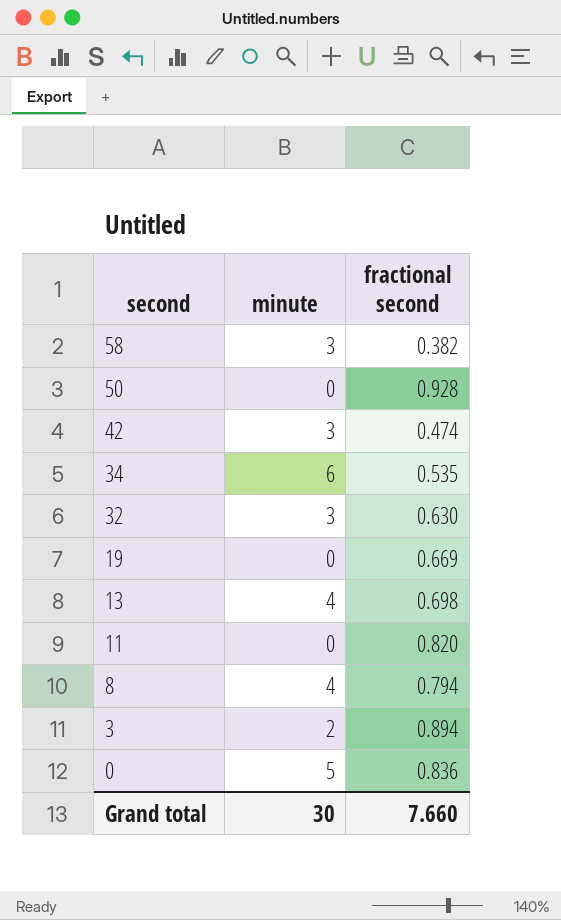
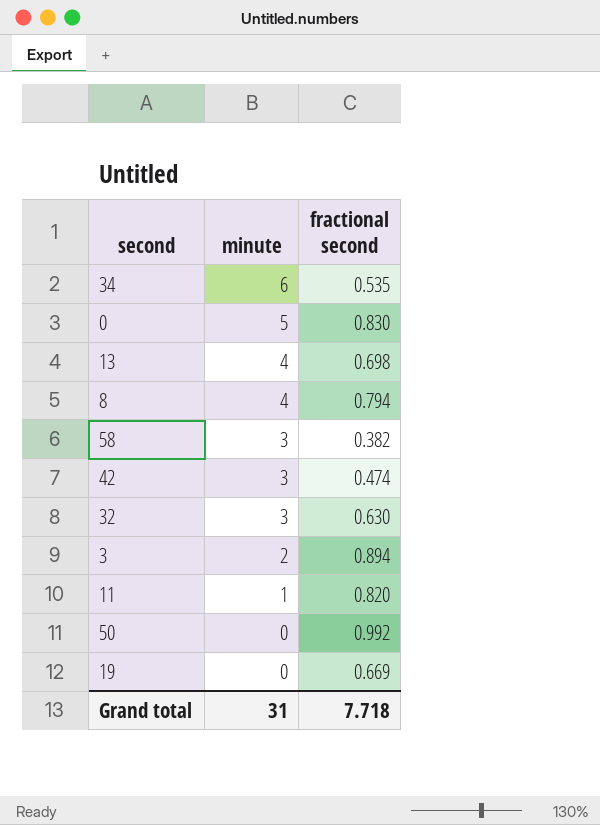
row order: second descending -> minute descending
0 | fractional second: 0.836 -> 0.830
11 | minute: 0 -> 1
50 | fractional second: 0.928 -> 0.992
Grand total | minute: 30 -> 31
Grand total | fractional second: 7.660 -> 7.718

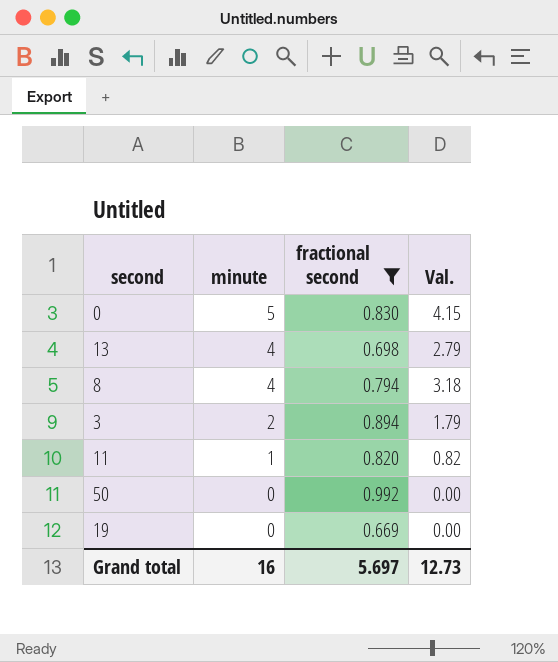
filter: none -> fractional second >= 0.669
column Val. | formula: none -> [minute] * [fractional second]
Grand total | minute: 31 -> 16
Grand total | fractional second: 7.718 -> 5.697

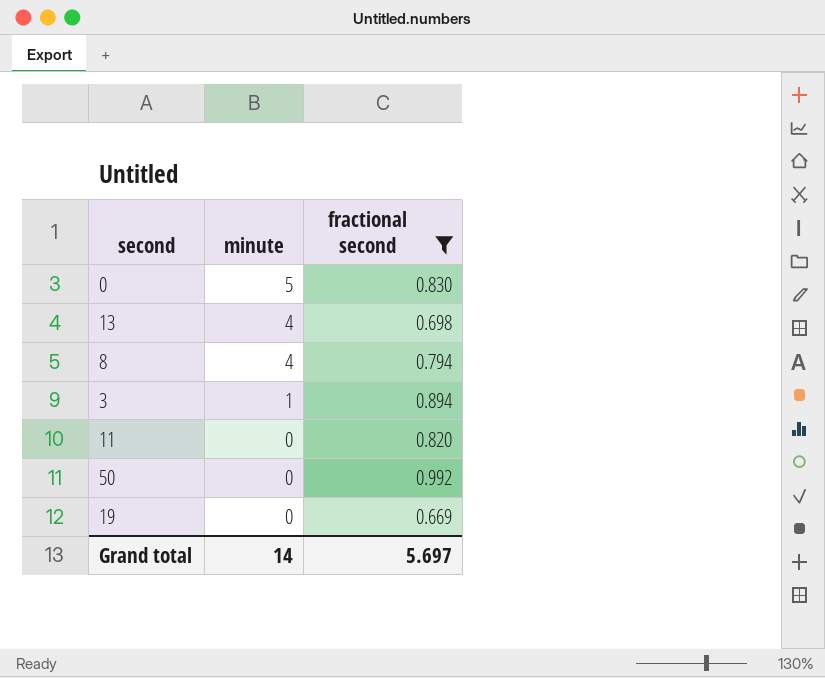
column Val. | formula: [minute] * [fractional second] -> none
3 | minute: 2 -> 1
11 | minute: 1 -> 0
Grand total | minute: 16 -> 14

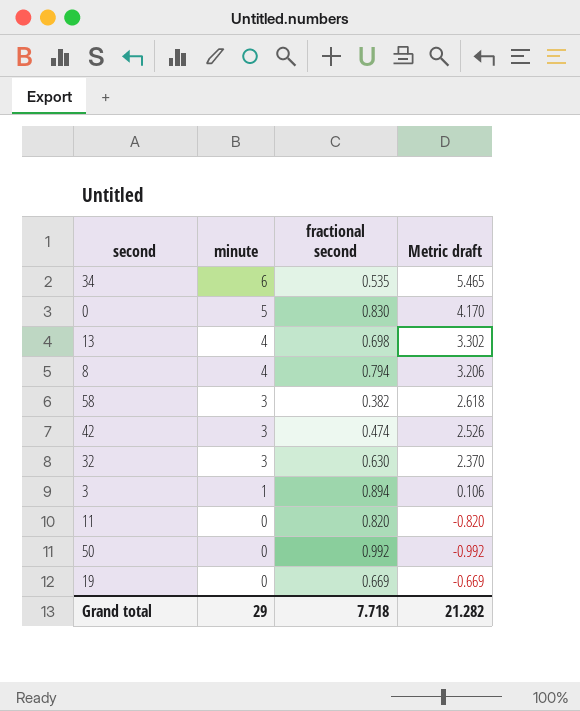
filter: fractional second >= 0.669 -> none
column Metric draft | formula: none -> [minute] - [fractional second]
Grand total | minute: 14 -> 29
Grand total | fractional second: 5.697 -> 7.718

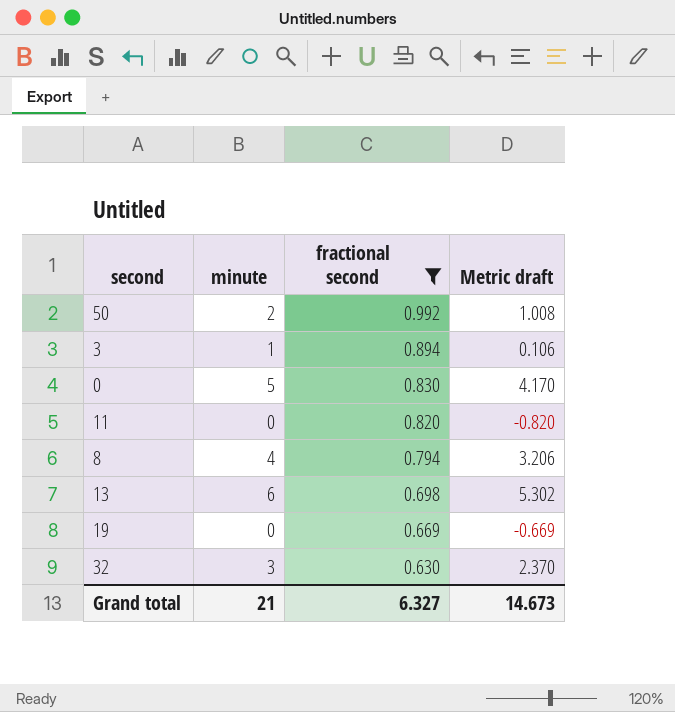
filter: none -> fractional second >= 0.630
row order: minute descending -> fractional second descending
50 | minute: 0 -> 2
50 | Metric draft: -0.992 -> 1.008
13 | minute: 4 -> 6
13 | Metric draft: 3.302 -> 5.302
Grand total | minute: 29 -> 21
Grand total | fractional second: 7.718 -> 6.327
Grand total | Metric draft: 21.282 -> 14.673

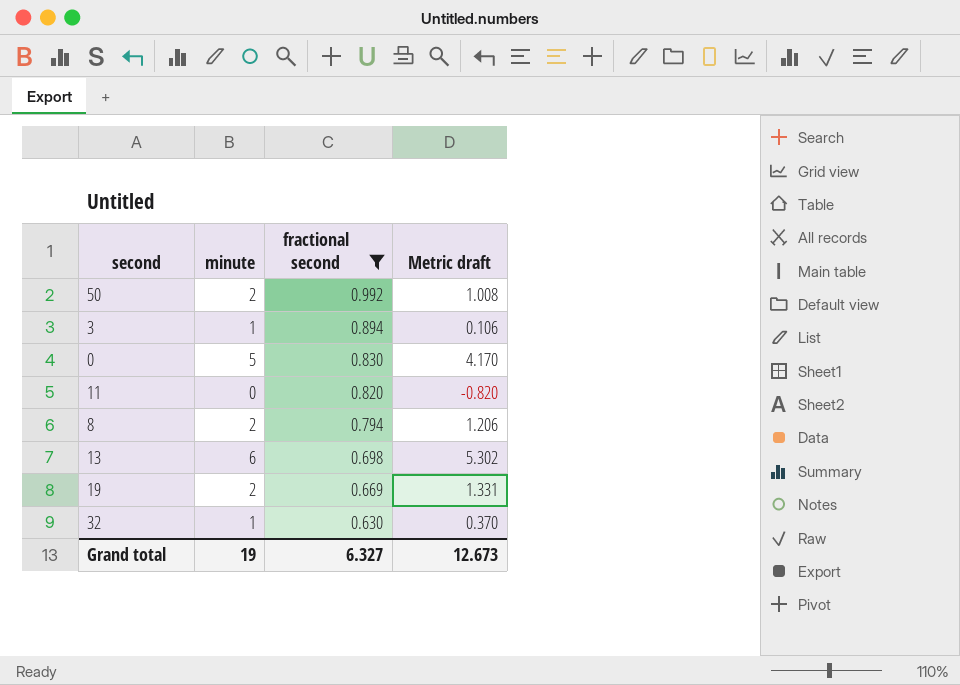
8 | minute: 4 -> 2
8 | Metric draft: 3.206 -> 1.206
19 | minute: 0 -> 2
19 | Metric draft: -0.669 -> 1.331
32 | minute: 3 -> 1
32 | Metric draft: 2.370 -> 0.370
Grand total | minute: 21 -> 19
Grand total | Metric draft: 14.673 -> 12.673

